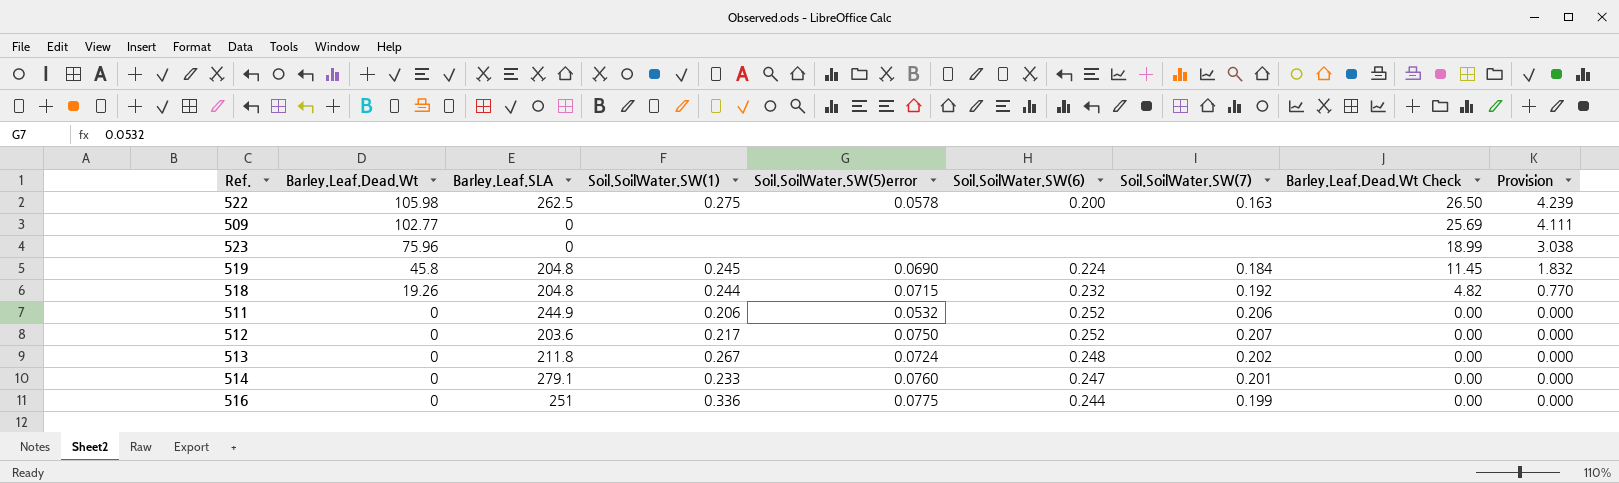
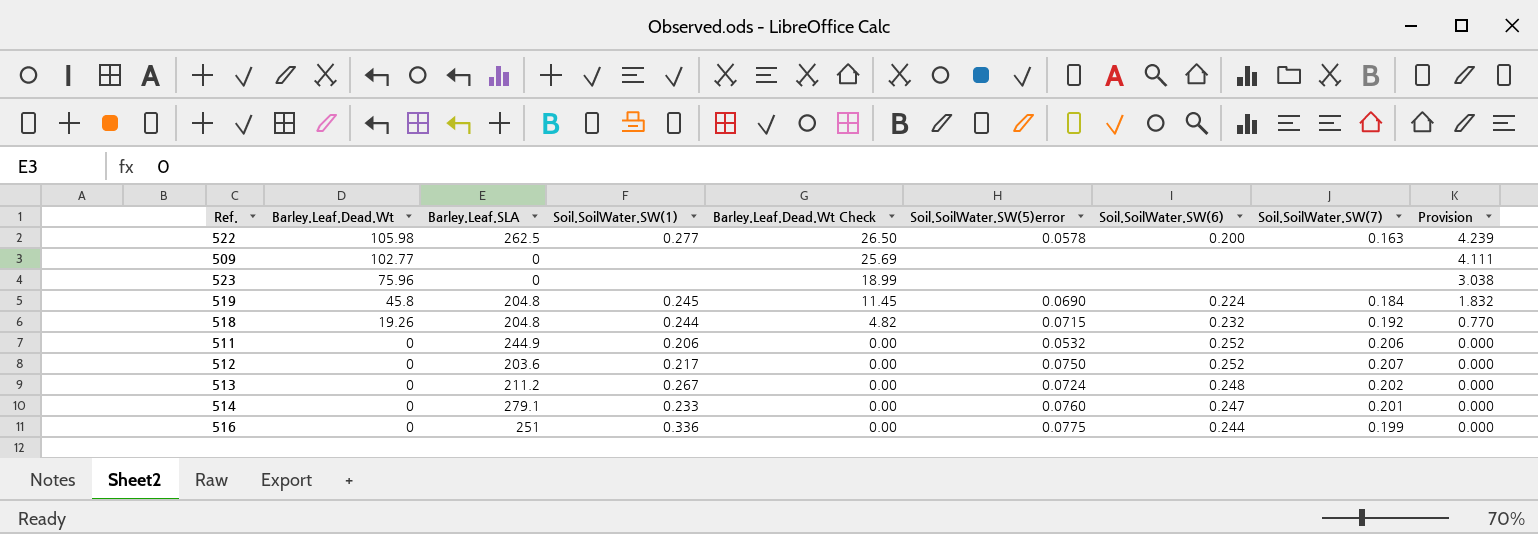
column Barley.Leaf.Dead.Wt Check | position: 8 -> 5
522 | Soil.SoilWater.SW(1): 0.275 -> 0.277
513 | Barley.Leaf.SLA: 211.8 -> 211.2

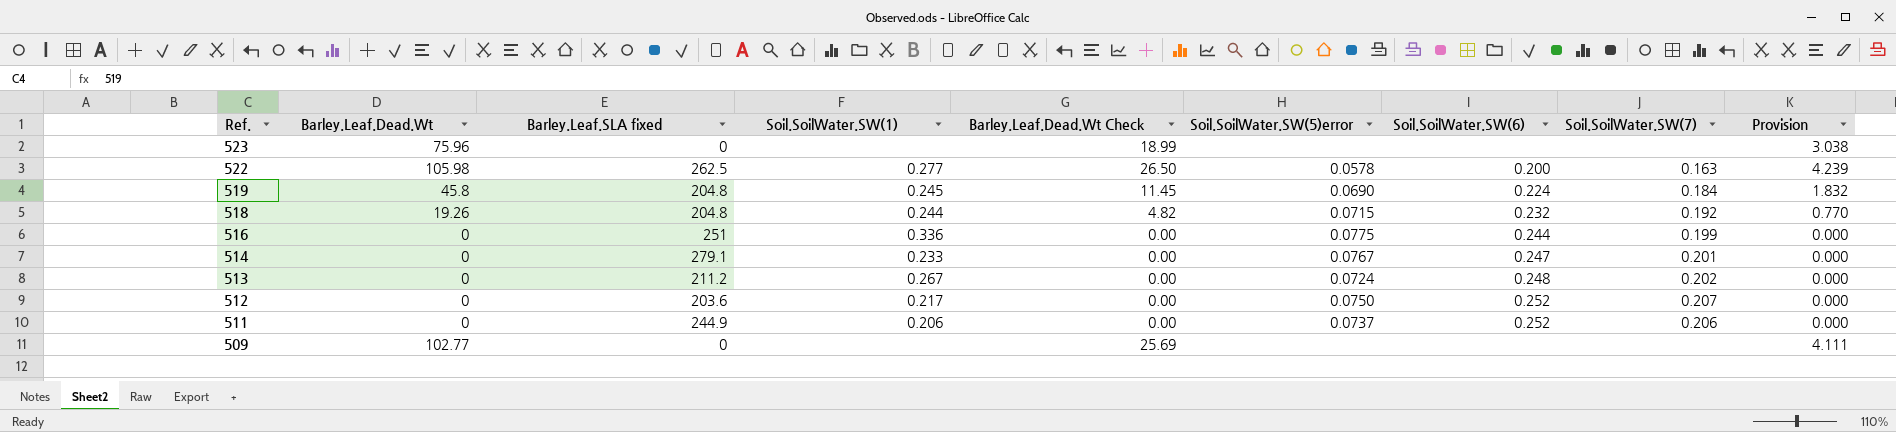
row order: Barley.Leaf.Dead.Wt descending -> Ref. descending
column name: Barley.Leaf.SLA -> Barley.Leaf.SLA fixed
514 | Soil.SoilWater.SW(5)error: 0.0760 -> 0.0767
511 | Soil.SoilWater.SW(5)error: 0.0532 -> 0.0737

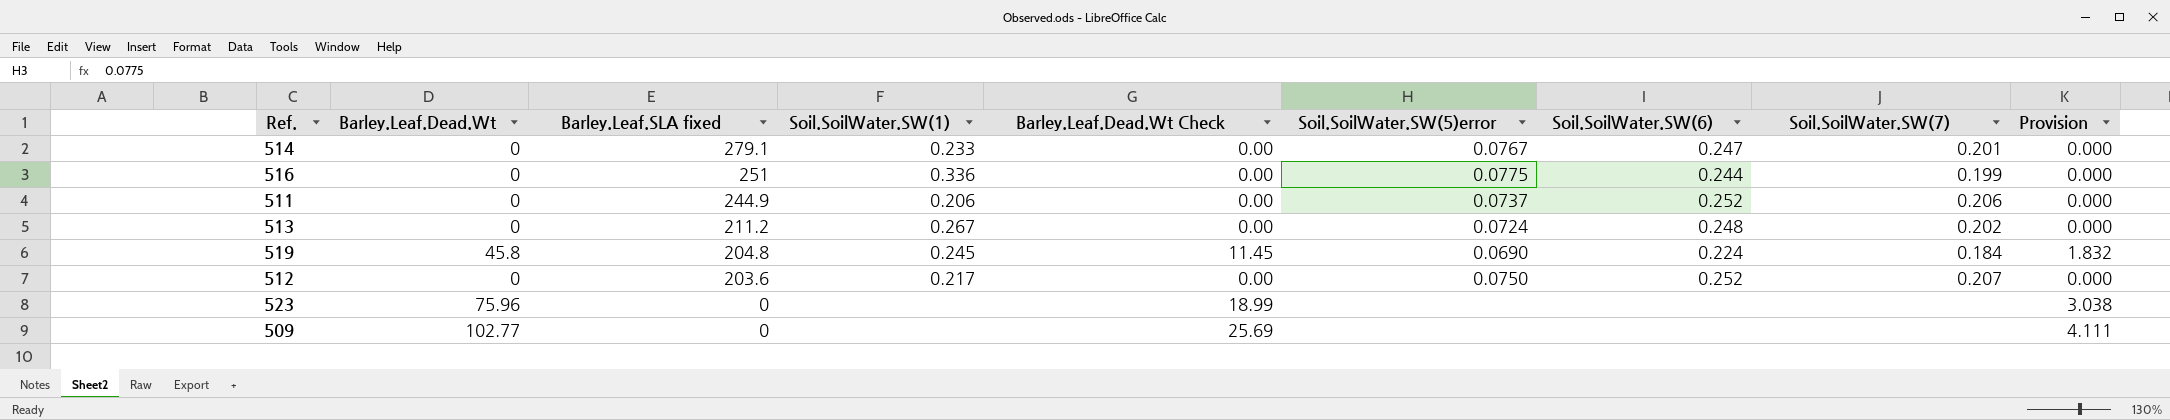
row order: Ref. descending -> Barley.Leaf.SLA fixed descending
row 522: 105.98 | 262.5 | 0.277 | 26.50 | 0.0578 | 0.200 | 0.163 | 4.239 -> none
row 518: 19.26 | 204.8 | 0.244 | 4.82 | 0.0715 | 0.232 | 0.192 | 0.770 -> none

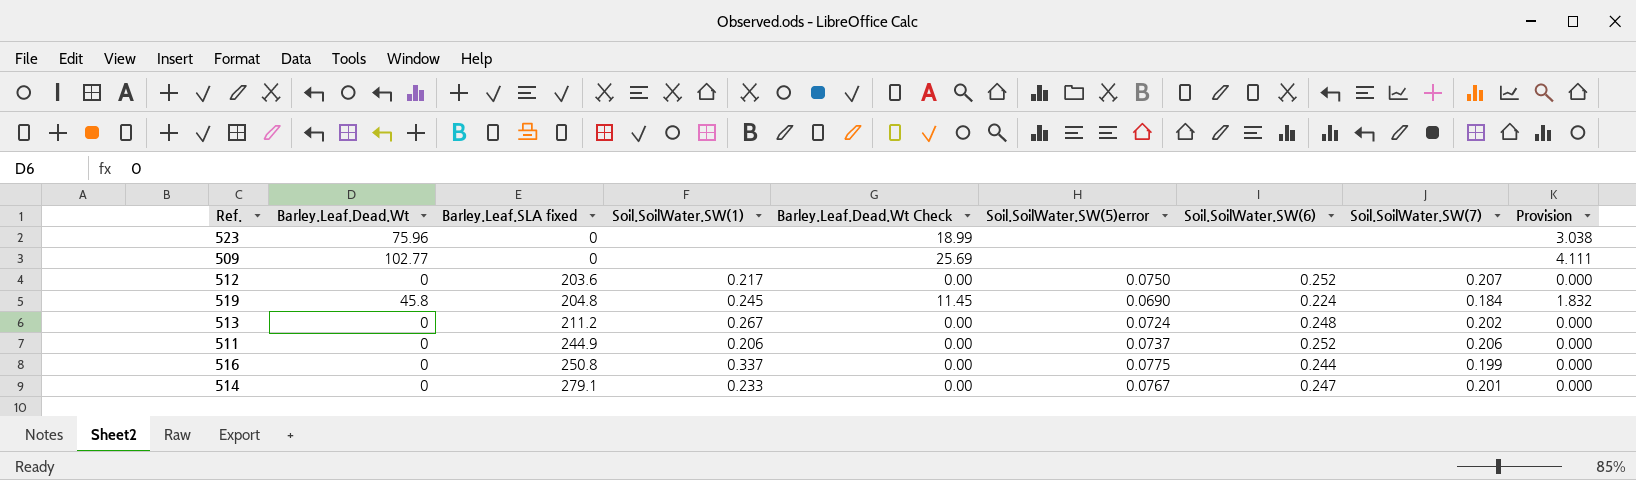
row order: Barley.Leaf.SLA fixed descending -> Barley.Leaf.SLA fixed ascending
516 | Barley.Leaf.SLA fixed: 251 -> 250.8
516 | Soil.SoilWater.SW(1): 0.336 -> 0.337

